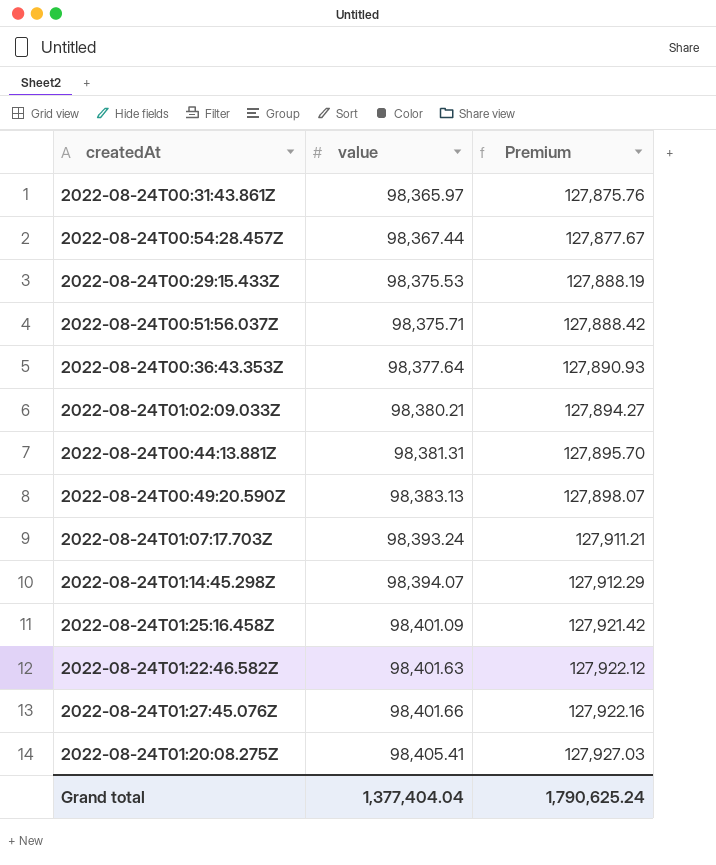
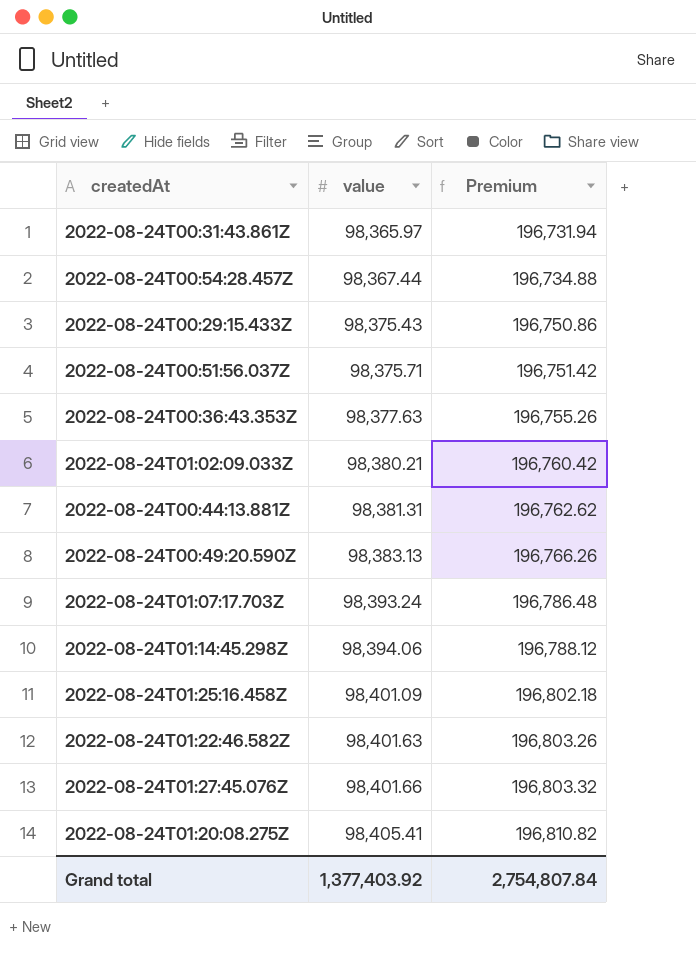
column Premium | formula: [value] * 1.3 -> [value] * 2
2022-08-24T00:29:15.433Z | value: 98,375.53 -> 98,375.43
2022-08-24T00:36:43.353Z | value: 98,377.64 -> 98,377.63
2022-08-24T01:14:45.298Z | value: 98,394.07 -> 98,394.06
Grand total | value: 1,377,404.04 -> 1,377,403.92
Grand total | Premium: 1,790,625.24 -> 2,754,807.84

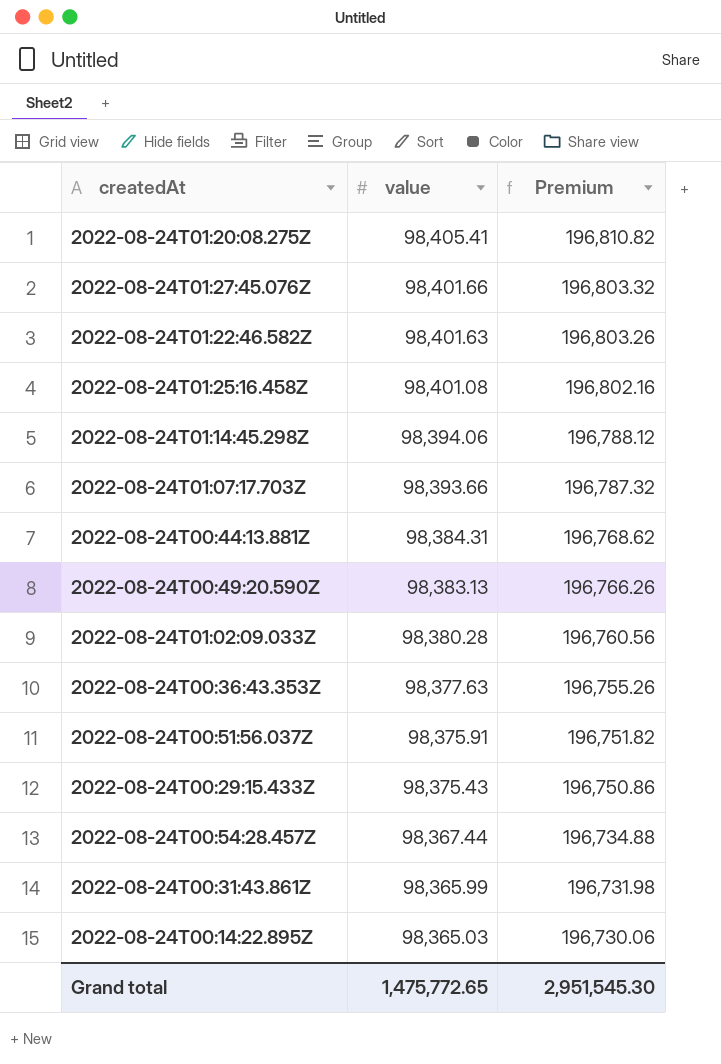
row order: value ascending -> value descending
2022-08-24T01:25:16.458Z | value: 98,401.09 -> 98,401.08
2022-08-24T01:25:16.458Z | Premium: 196,802.18 -> 196,802.16
2022-08-24T01:07:17.703Z | value: 98,393.24 -> 98,393.66
2022-08-24T01:07:17.703Z | Premium: 196,786.48 -> 196,787.32
2022-08-24T00:44:13.881Z | value: 98,381.31 -> 98,384.31
2022-08-24T00:44:13.881Z | Premium: 196,762.62 -> 196,768.62
2022-08-24T01:02:09.033Z | value: 98,380.21 -> 98,380.28
2022-08-24T01:02:09.033Z | Premium: 196,760.42 -> 196,760.56
2022-08-24T00:51:56.037Z | value: 98,375.71 -> 98,375.91
2022-08-24T00:51:56.037Z | Premium: 196,751.42 -> 196,751.82
2022-08-24T00:31:43.861Z | value: 98,365.97 -> 98,365.99
2022-08-24T00:31:43.861Z | Premium: 196,731.94 -> 196,731.98
row 2022-08-24T00:14:22.895Z: none -> 98,365.03 | 196,730.06
Grand total | value: 1,377,403.92 -> 1,475,772.65
Grand total | Premium: 2,754,807.84 -> 2,951,545.30

